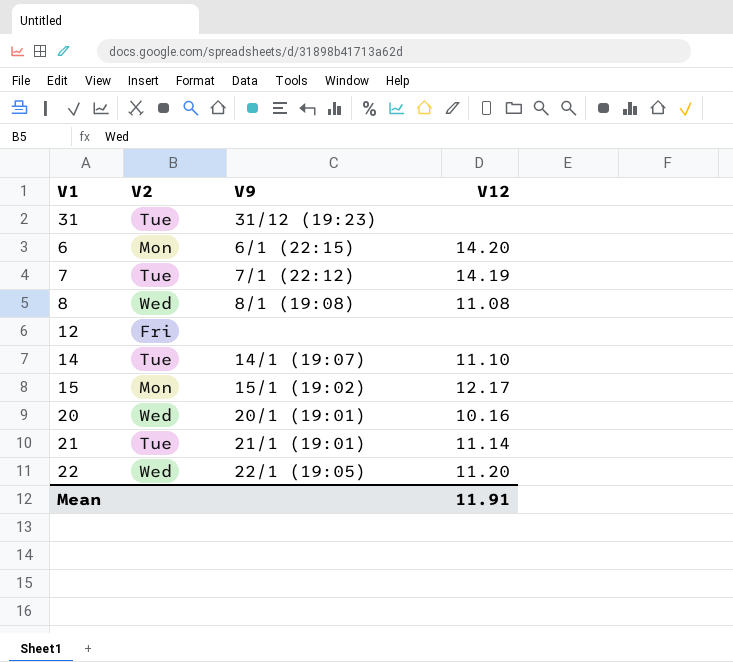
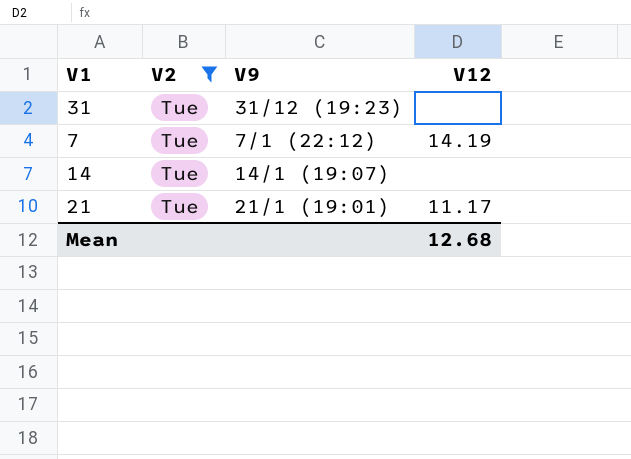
filter: none -> V2 = Tue
14 | V12: 11.10 -> none
21 | V12: 11.14 -> 11.17
Mean | V12: 11.91 -> 12.68

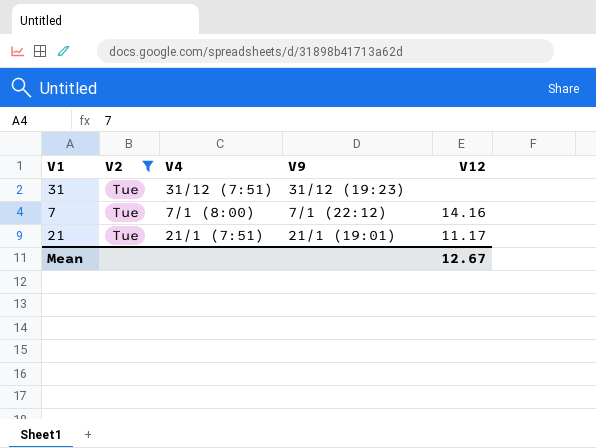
column V4 | position: none -> 3
row 14: Tue | 14/1 (19:07) | none -> none
7 | V12: 14.19 -> 14.16
Mean | V12: 12.68 -> 12.67

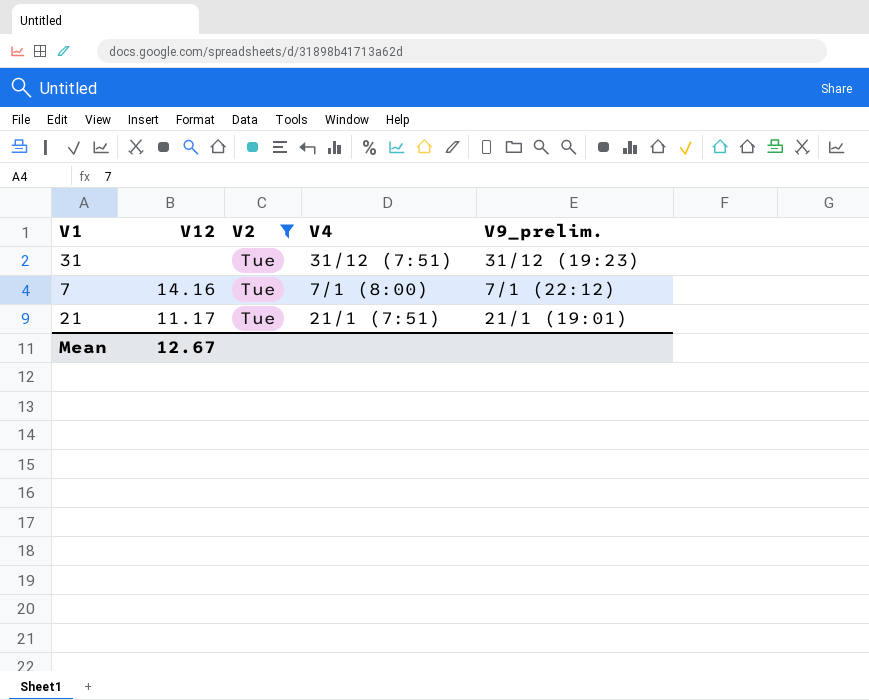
column V12 | position: 5 -> 2
column name: V9 -> V9_prelim.

